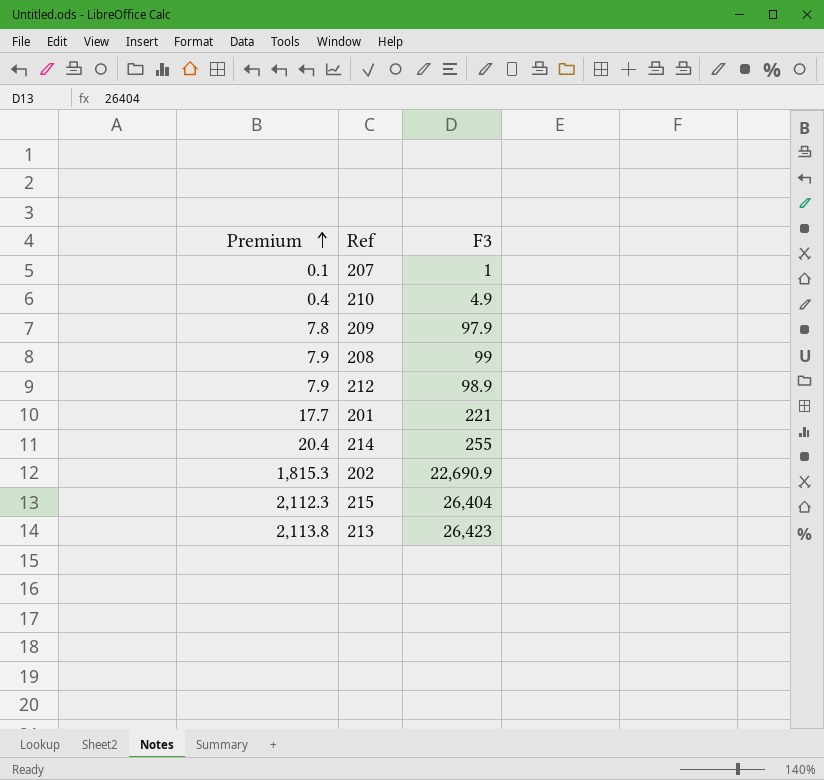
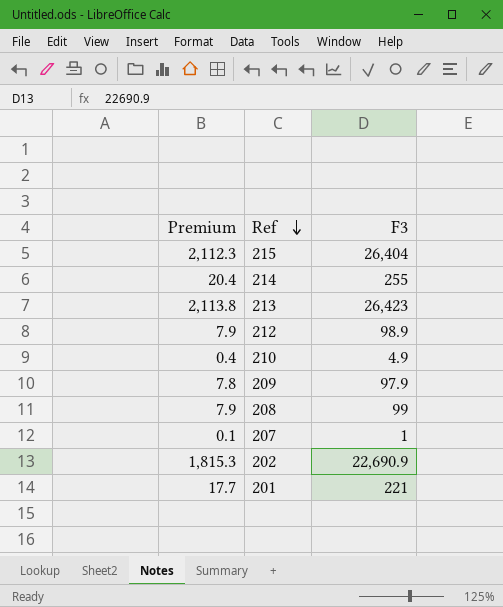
row order: Premium ascending -> Ref descending

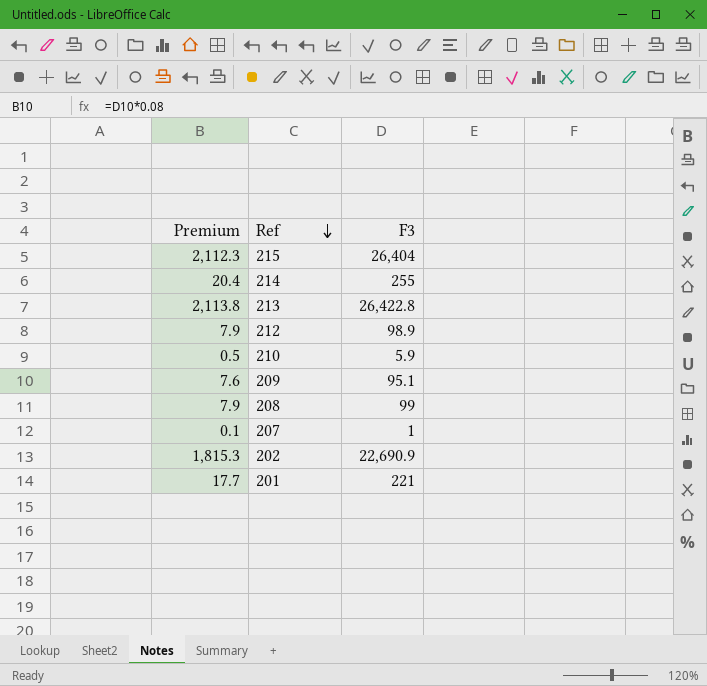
213 | F3: 26,423 -> 26,422.8
210 | Premium: 0.4 -> 0.5
210 | F3: 4.9 -> 5.9
209 | Premium: 7.8 -> 7.6
209 | F3: 97.9 -> 95.1

